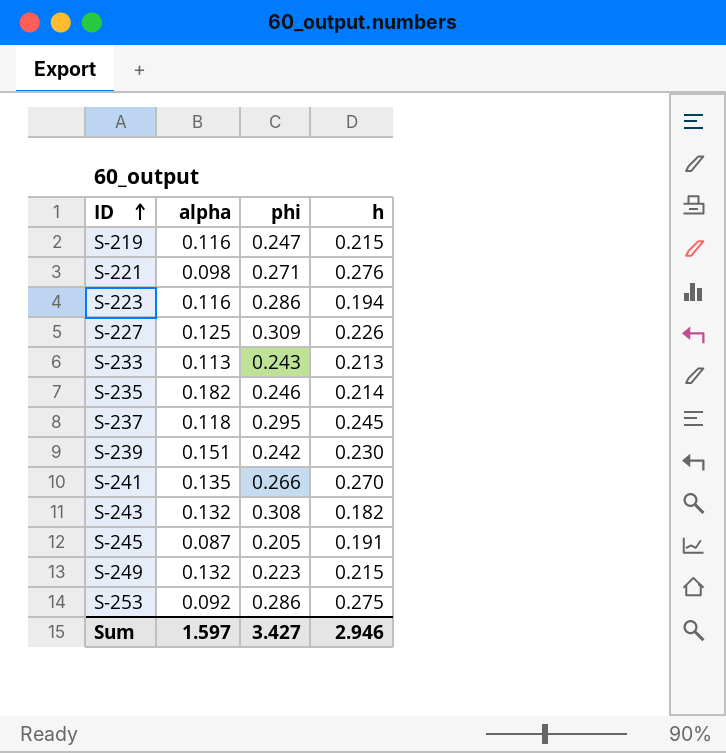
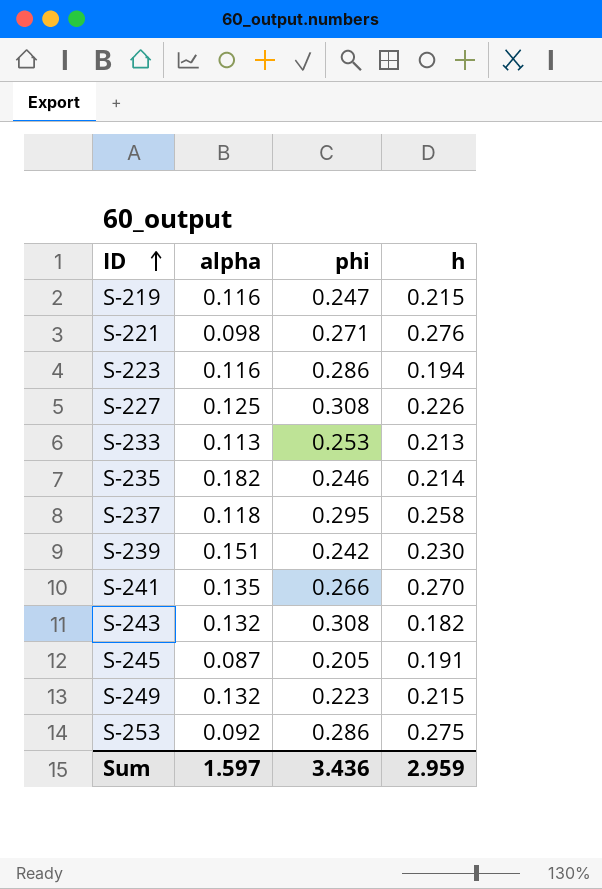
S-227 | phi: 0.309 -> 0.308
S-233 | phi: 0.243 -> 0.253
S-237 | h: 0.245 -> 0.258
Sum | phi: 3.427 -> 3.436
Sum | h: 2.946 -> 2.959

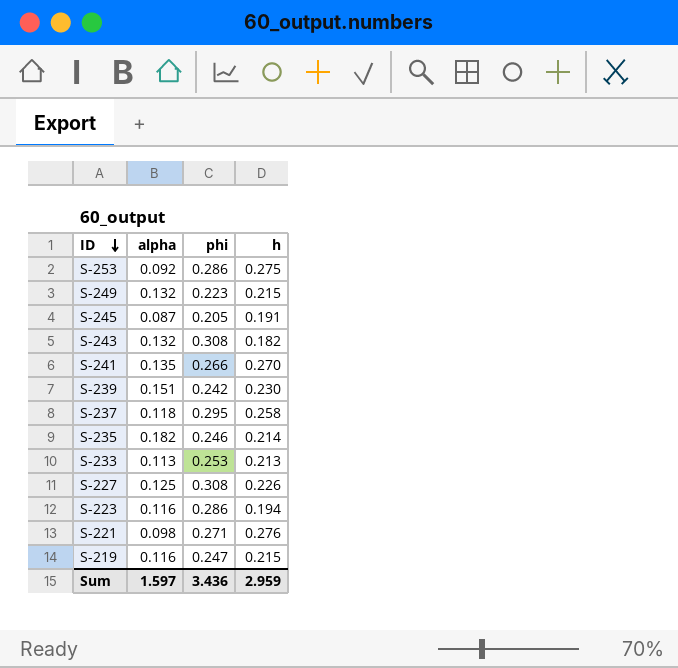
row order: ID ascending -> ID descending

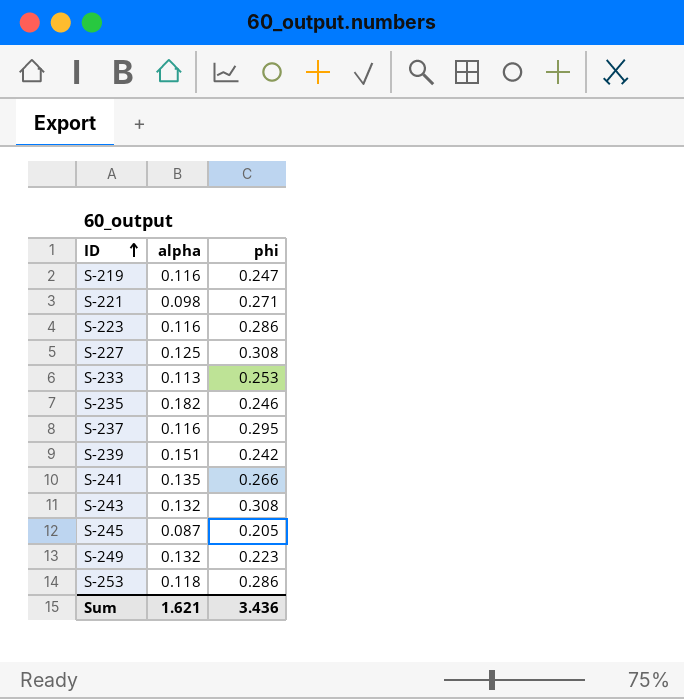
row order: ID descending -> ID ascending
column h | position: 4 -> none
S-237 | alpha: 0.118 -> 0.116
S-253 | alpha: 0.092 -> 0.118
Sum | alpha: 1.597 -> 1.621

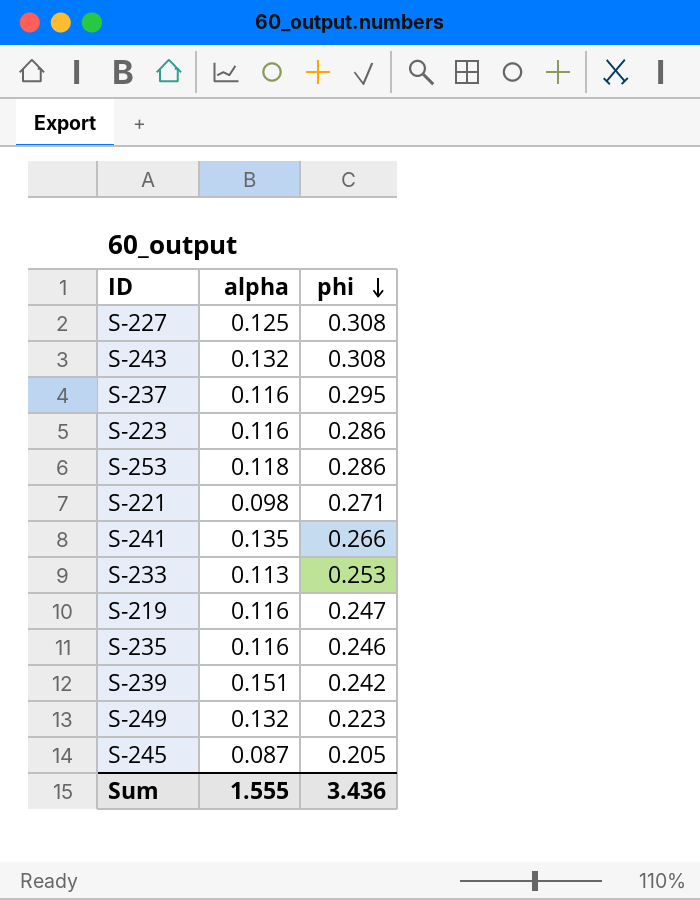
row order: ID ascending -> phi descending
S-235 | alpha: 0.182 -> 0.116
Sum | alpha: 1.621 -> 1.555

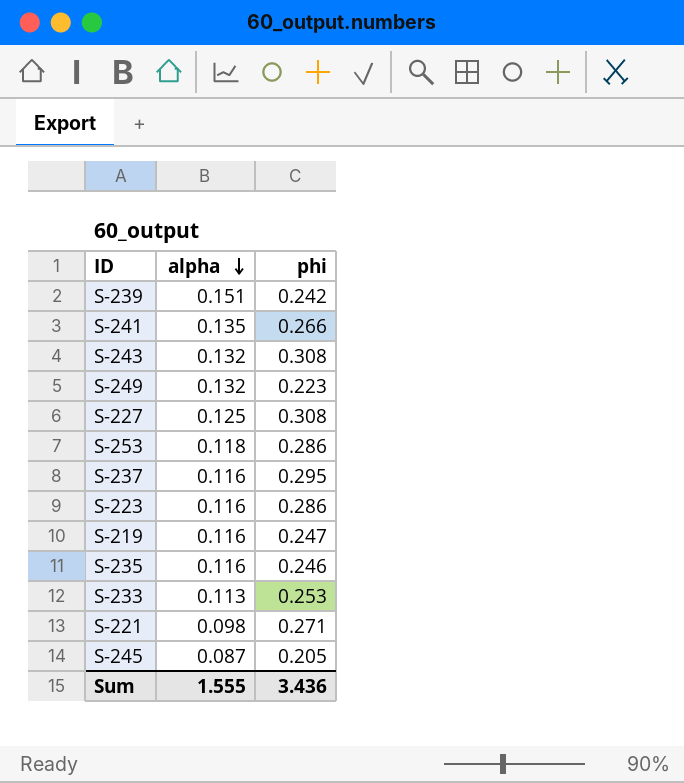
row order: phi descending -> alpha descending

